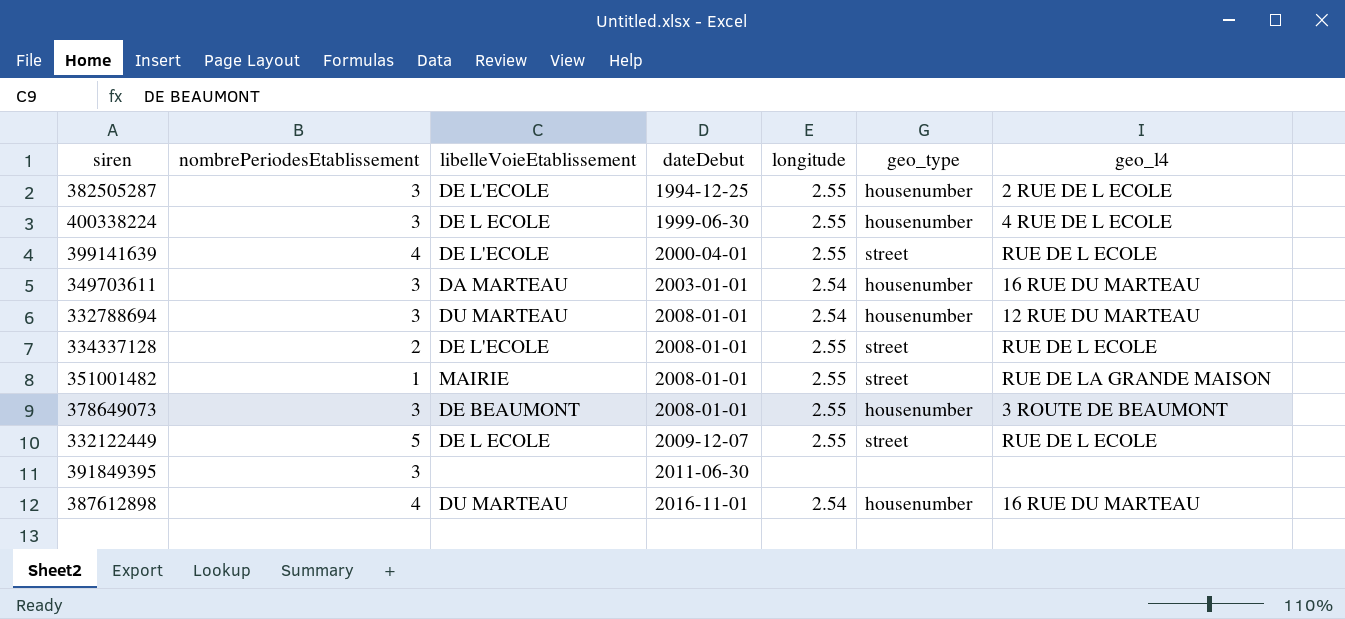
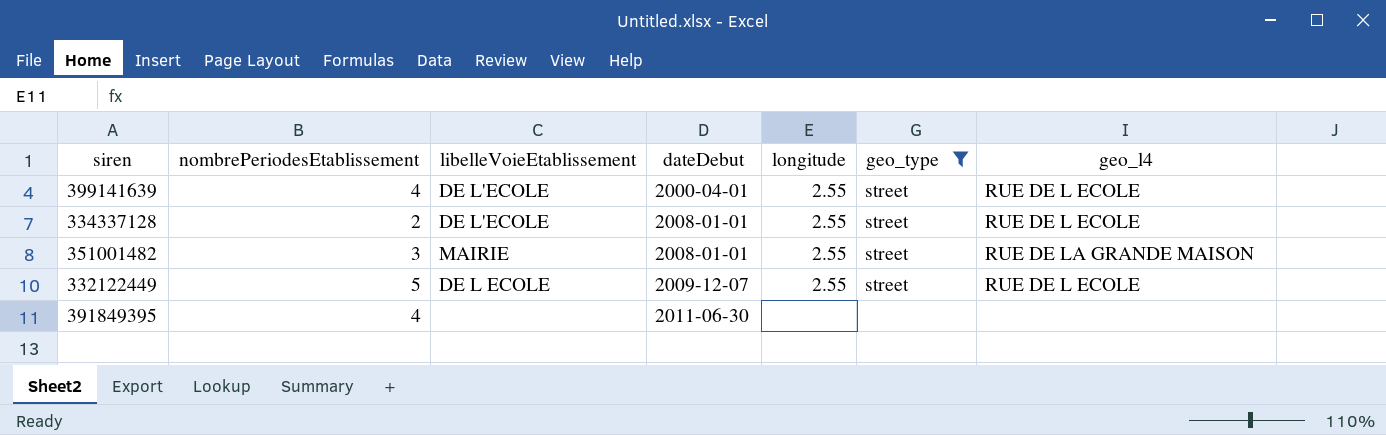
filter: none -> geo_type != housenumber
351001482 | nombrePeriodesEtablissement: 1 -> 3
391849395 | nombrePeriodesEtablissement: 3 -> 4

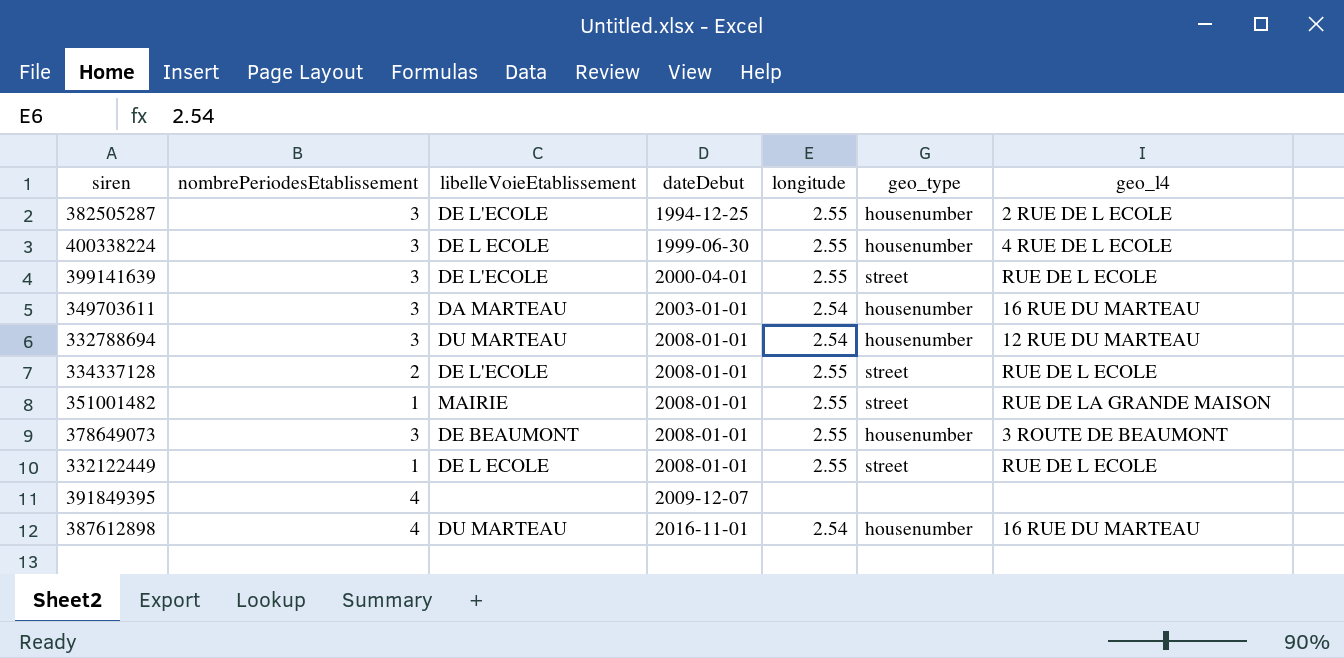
filter: geo_type != housenumber -> none
399141639 | nombrePeriodesEtablissement: 4 -> 3
351001482 | nombrePeriodesEtablissement: 3 -> 1
332122449 | nombrePeriodesEtablissement: 5 -> 1
332122449 | dateDebut: 2009-12-07 -> 2008-01-01
391849395 | dateDebut: 2011-06-30 -> 2009-12-07

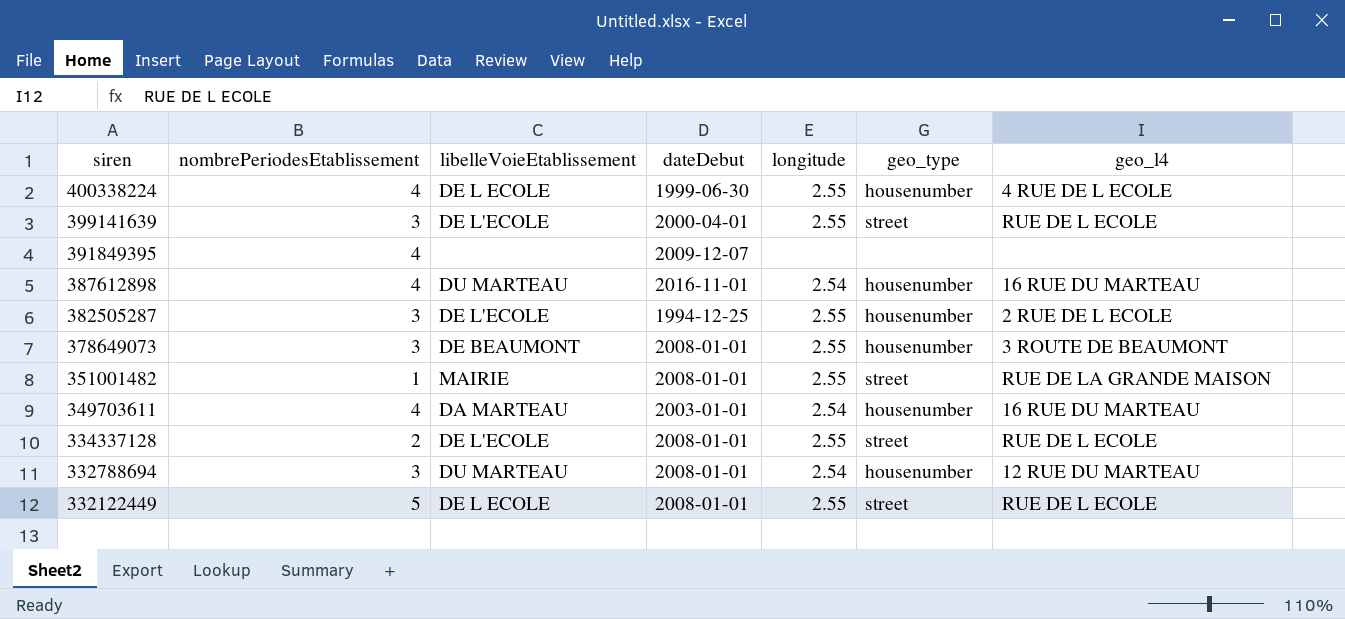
row order: dateDebut ascending -> siren descending
400338224 | nombrePeriodesEtablissement: 3 -> 4
349703611 | nombrePeriodesEtablissement: 3 -> 4
332122449 | nombrePeriodesEtablissement: 1 -> 5

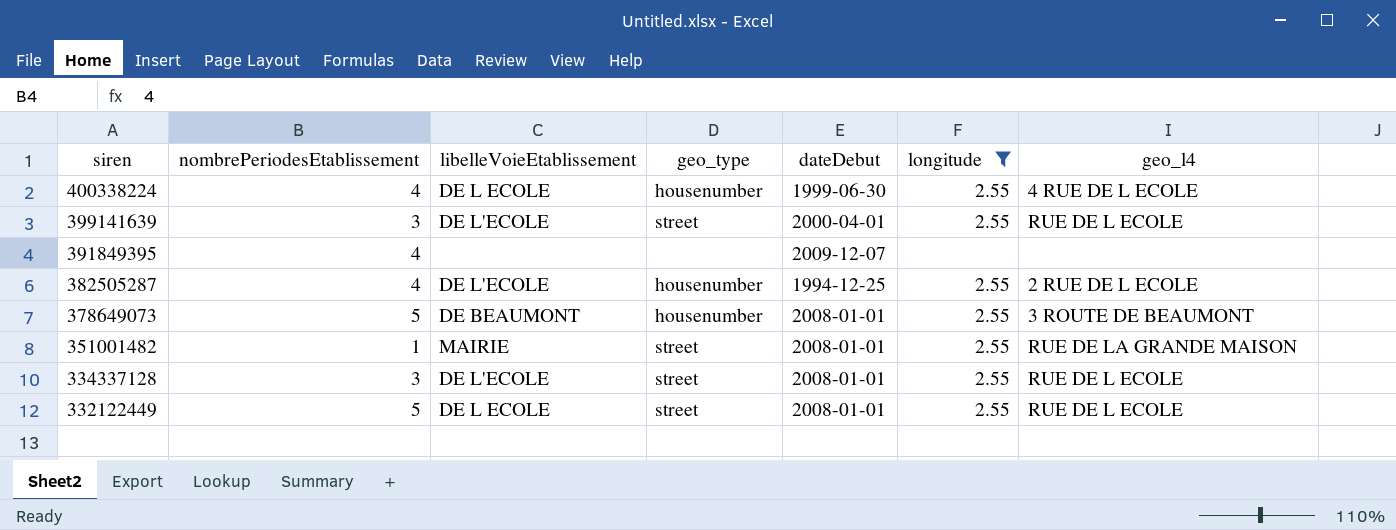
filter: none -> longitude != 2.54
column geo_type | position: 6 -> 4
382505287 | nombrePeriodesEtablissement: 3 -> 4
378649073 | nombrePeriodesEtablissement: 3 -> 5
334337128 | nombrePeriodesEtablissement: 2 -> 3

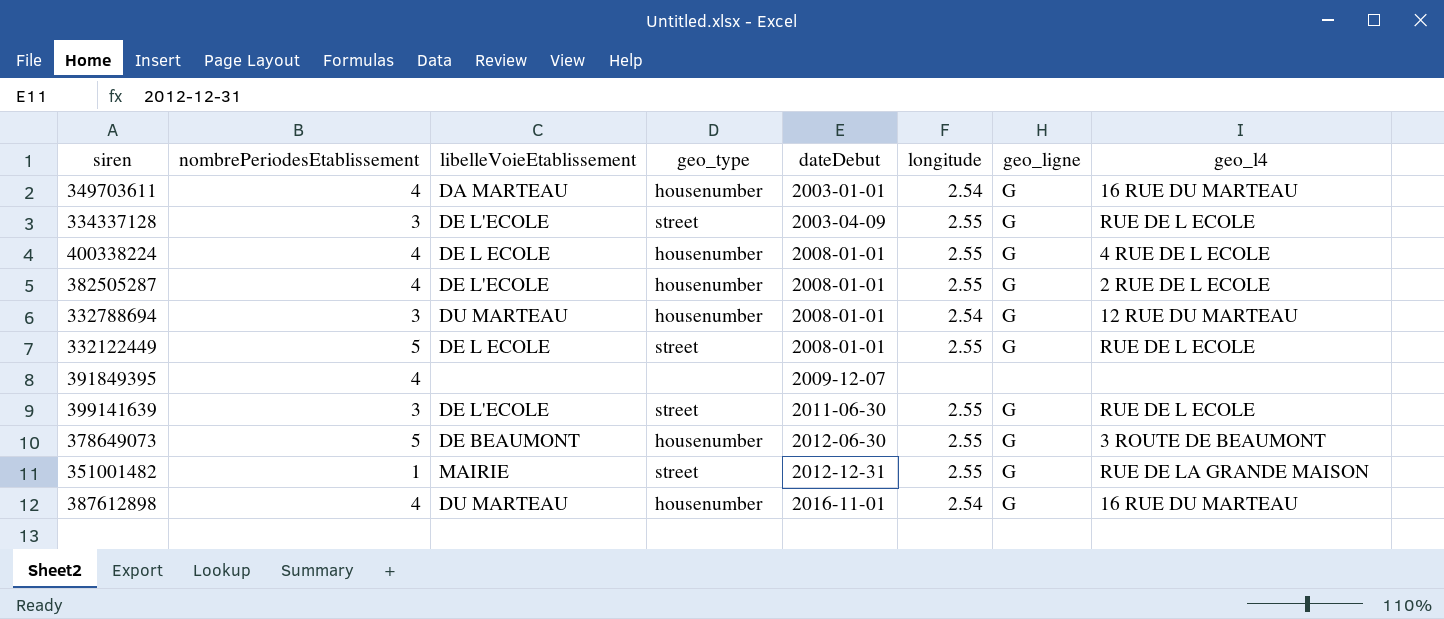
filter: longitude != 2.54 -> none
row order: siren descending -> dateDebut ascending
column geo_ligne | position: none -> 7
334337128 | dateDebut: 2008-01-01 -> 2003-04-09
400338224 | dateDebut: 1999-06-30 -> 2008-01-01
382505287 | dateDebut: 1994-12-25 -> 2008-01-01
399141639 | dateDebut: 2000-04-01 -> 2011-06-30
378649073 | dateDebut: 2008-01-01 -> 2012-06-30
351001482 | dateDebut: 2008-01-01 -> 2012-12-31

